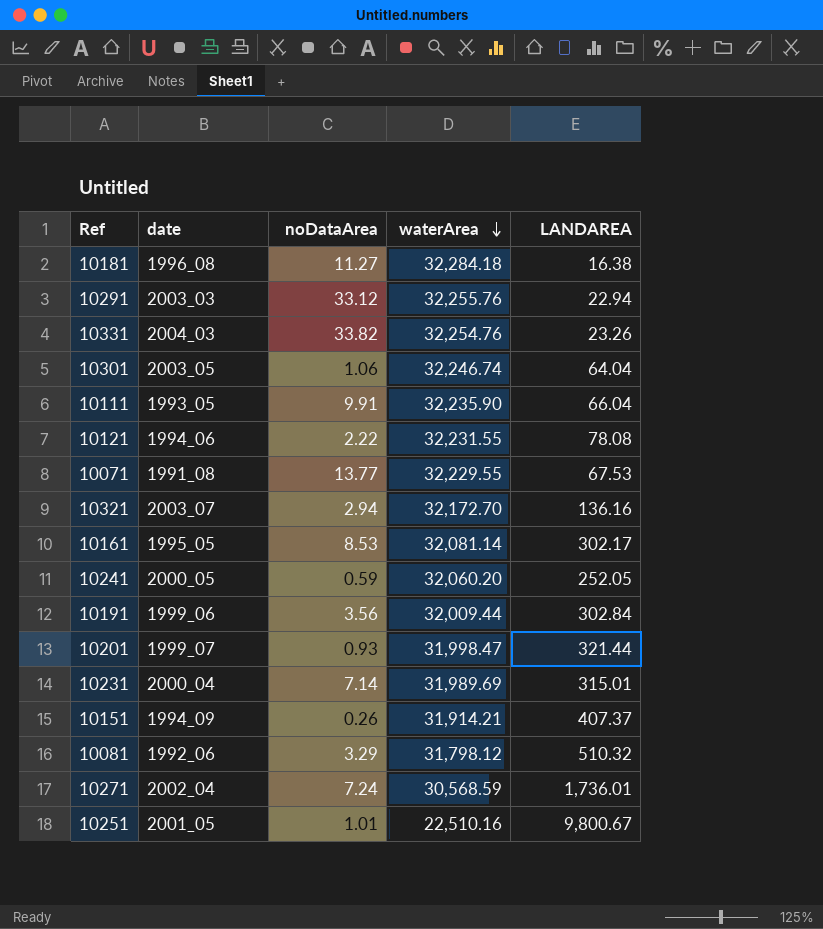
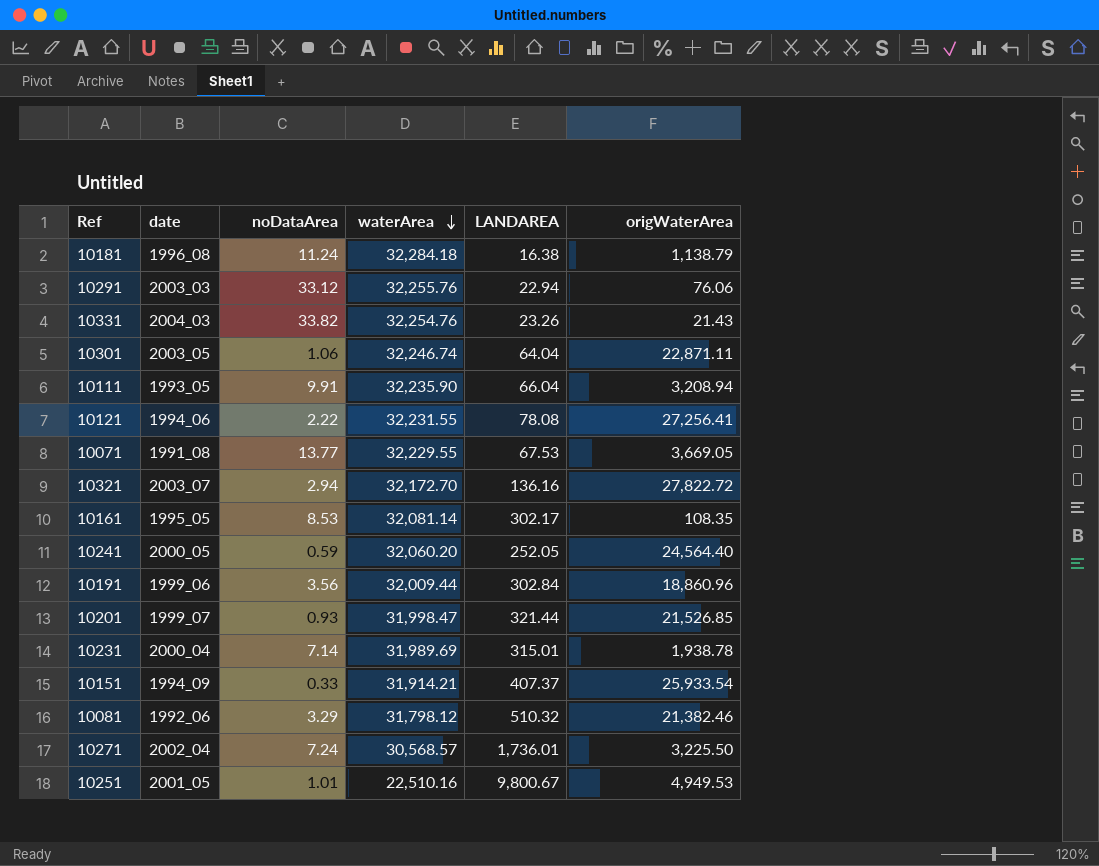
column origWaterArea | position: none -> 6
10181 | noDataArea: 11.27 -> 11.24
10151 | noDataArea: 0.26 -> 0.33
10271 | waterArea: 30,568.59 -> 30,568.57

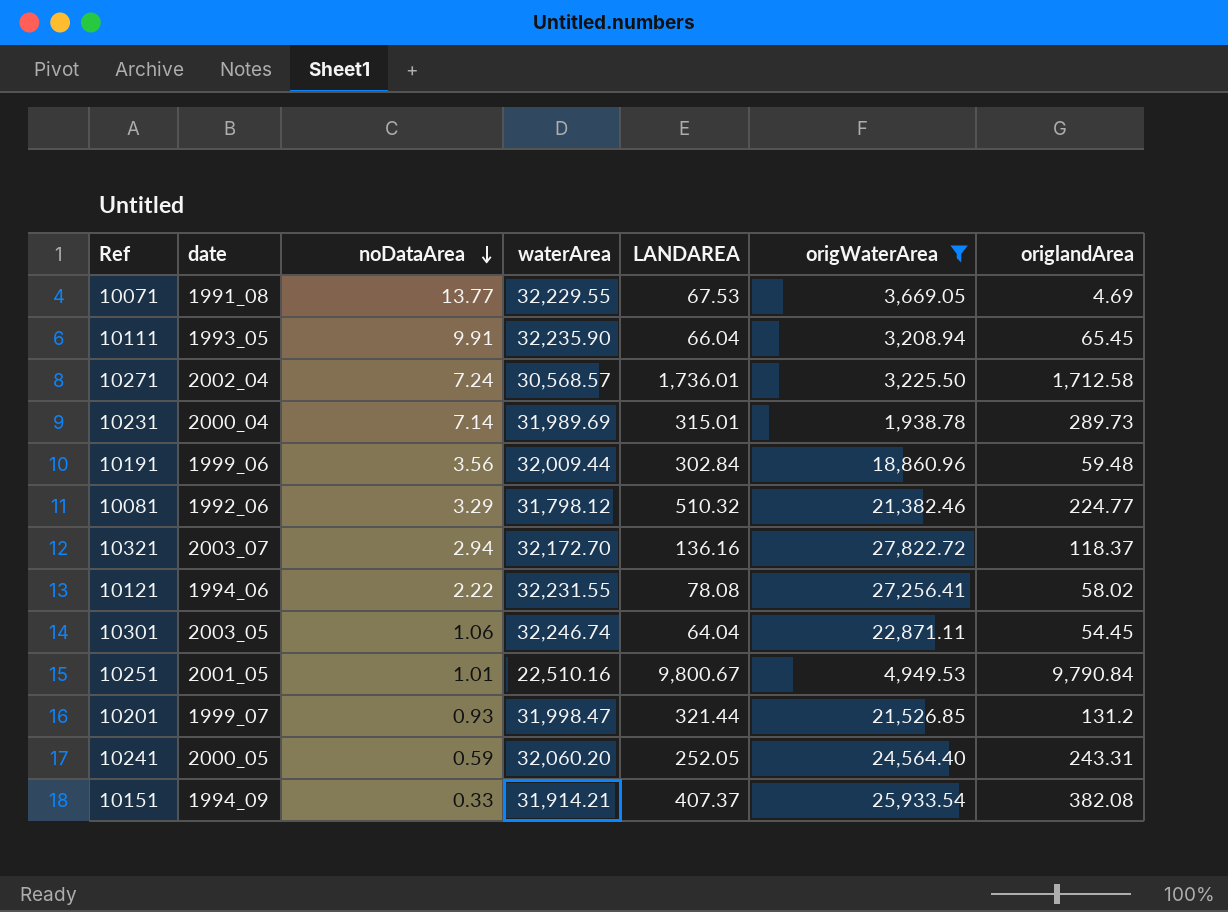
filter: none -> origWaterArea >= 1,938.78
row order: waterArea descending -> noDataArea descending
column origlandArea | position: none -> 7

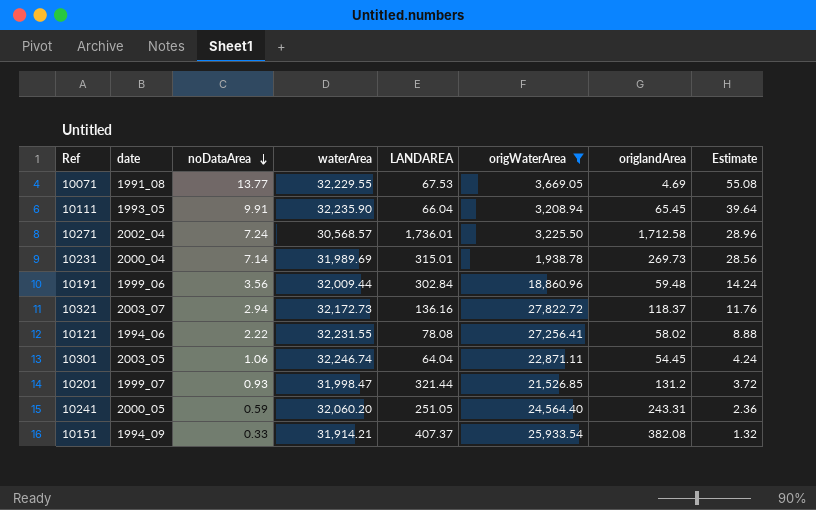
column Estimate | formula: none -> [noDataArea] * 4
row 10081: 1992_06 | 3.29 | 31,798.12 | 510.32 | 21,382.46 | 224.77 -> none
row 10251: 2001_05 | 1.01 | 22,510.16 | 9,800.67 | 4,949.53 | 9,790.84 -> none
10231 | origlandArea: 289.73 -> 269.73
10321 | waterArea: 32,172.70 -> 32,172.73
10241 | LANDAREA: 252.05 -> 251.05

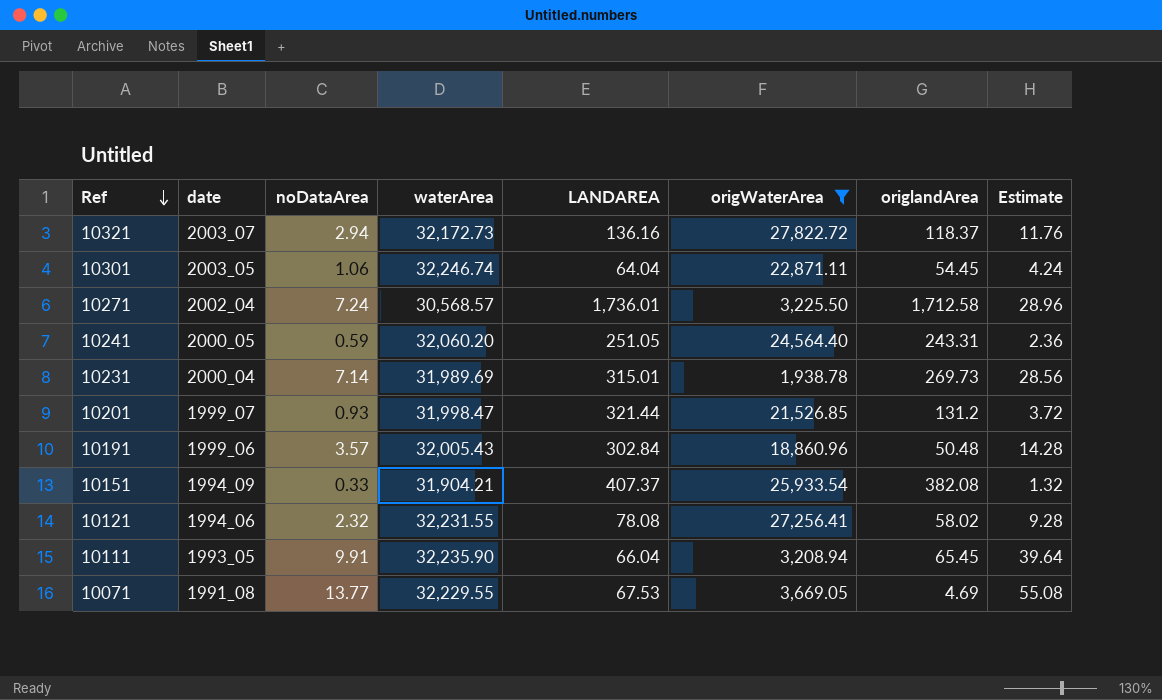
row order: noDataArea descending -> Ref descending
10191 | noDataArea: 3.56 -> 3.57
10191 | waterArea: 32,009.44 -> 32,005.43
10191 | origlandArea: 59.48 -> 50.48
10191 | Estimate: 14.24 -> 14.28
10151 | waterArea: 31,914.21 -> 31,904.21
10121 | noDataArea: 2.22 -> 2.32
10121 | Estimate: 8.88 -> 9.28

